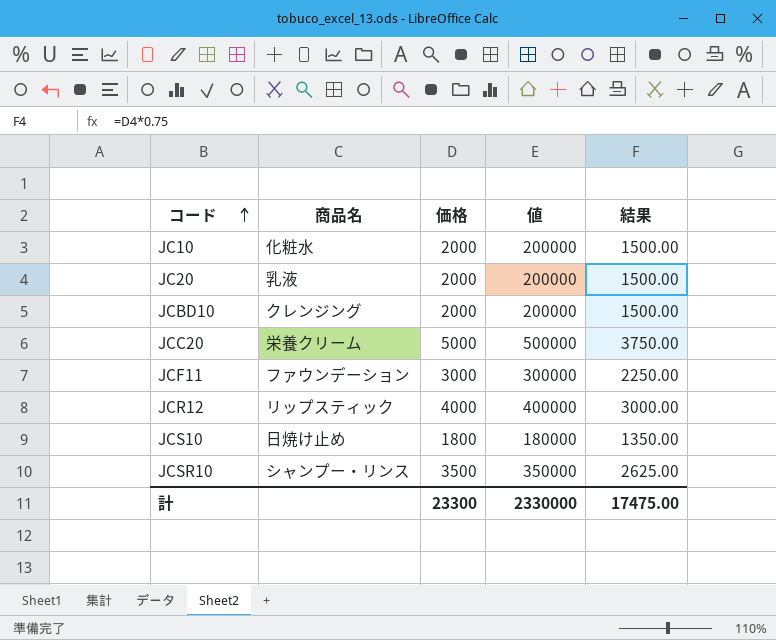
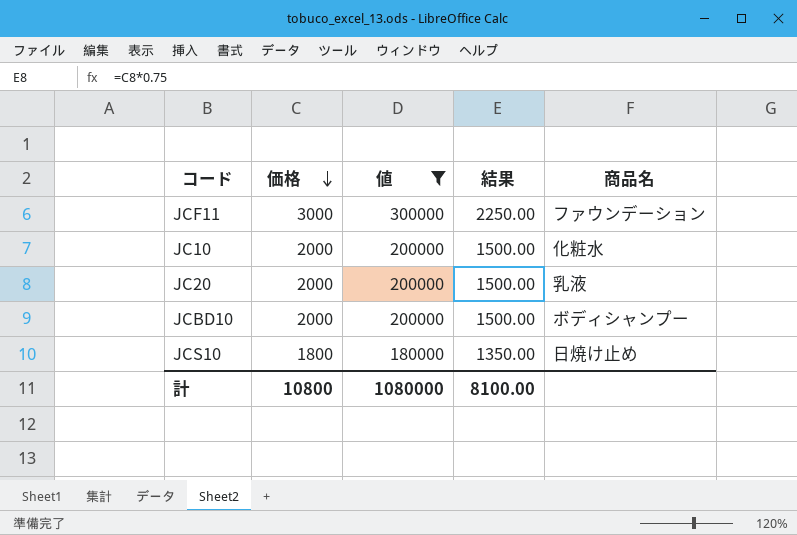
filter: none -> 値 <= 300000
row order: コード ascending -> 価格 descending
column 商品名 | position: 2 -> 5
JCBD10 | 商品名: クレンジング -> ボディシャンプー
計 | 価格: 23300 -> 10800
計 | 値: 2330000 -> 1080000
計 | 結果: 17475.00 -> 8100.00

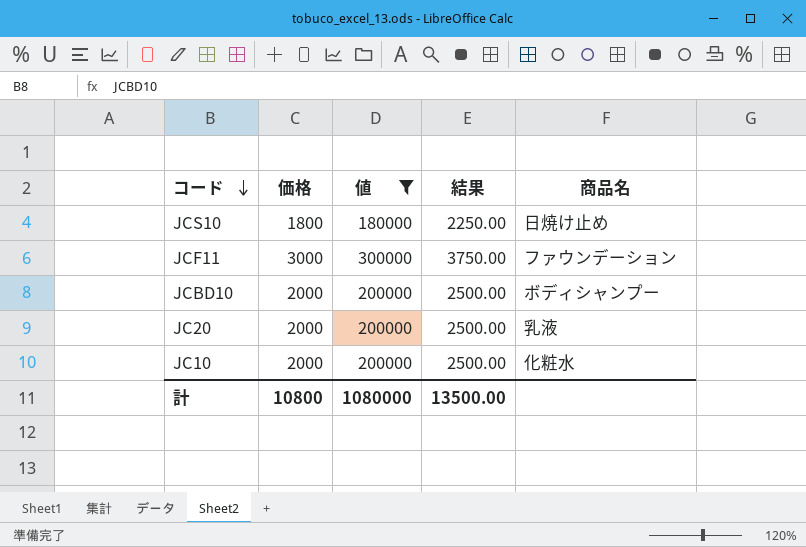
row order: 価格 descending -> コード descending
column 結果 | formula: [価格] * 0.75 -> [価格] * 1.25
計 | 結果: 8100.00 -> 13500.00

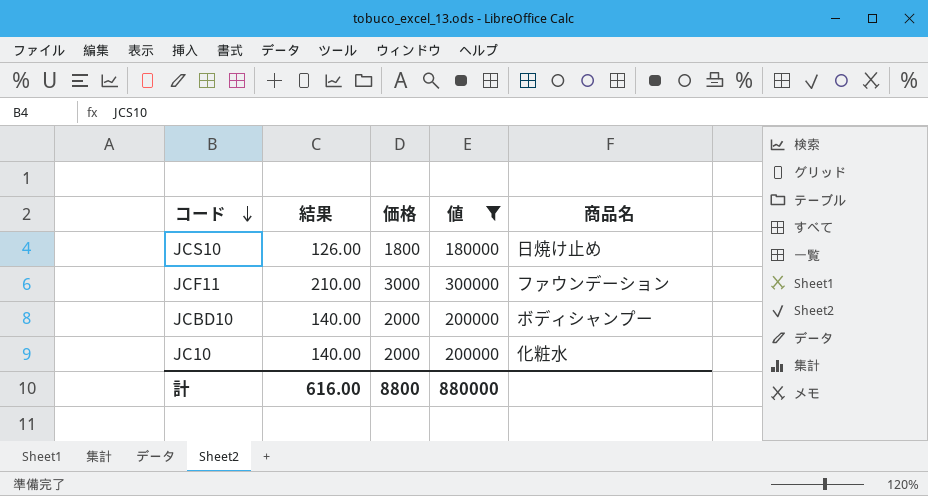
column 結果 | formula: [価格] * 1.25 -> [価格] * 0.07
column 結果 | position: 4 -> 2
row JC20: 2000 | 200000 | 2500.00 | 乳液 -> none
計 | 結果: 13500.00 -> 616.00
計 | 価格: 10800 -> 8800
計 | 値: 1080000 -> 880000

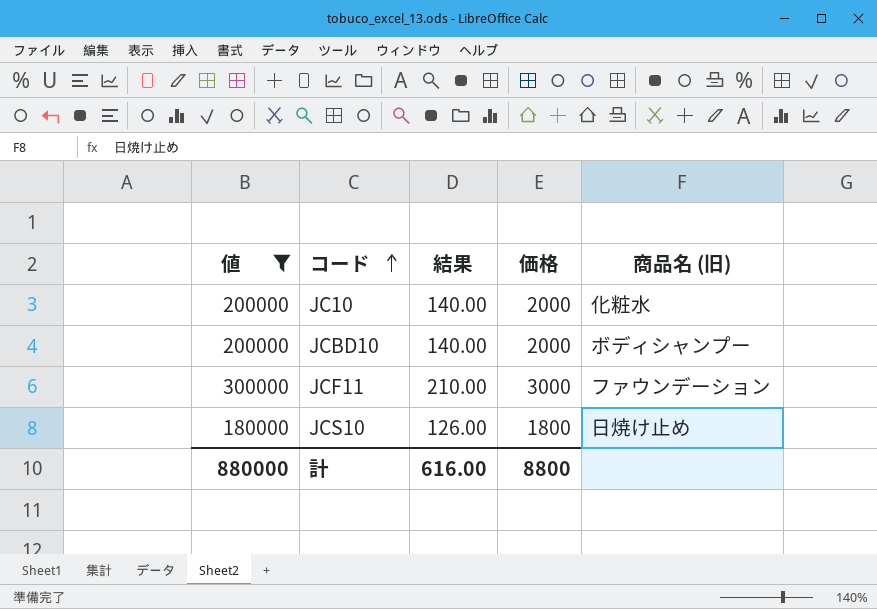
row order: コード descending -> コード ascending
column 値 | position: 4 -> 1
column name: 商品名 -> 商品名 (旧)

